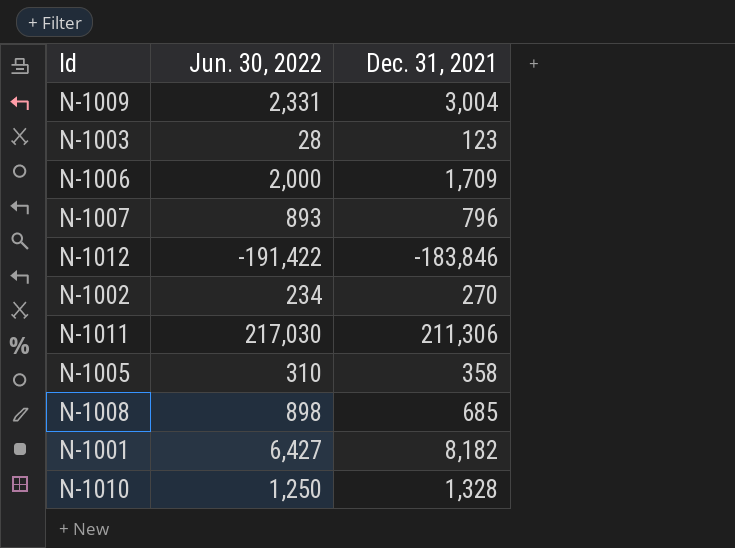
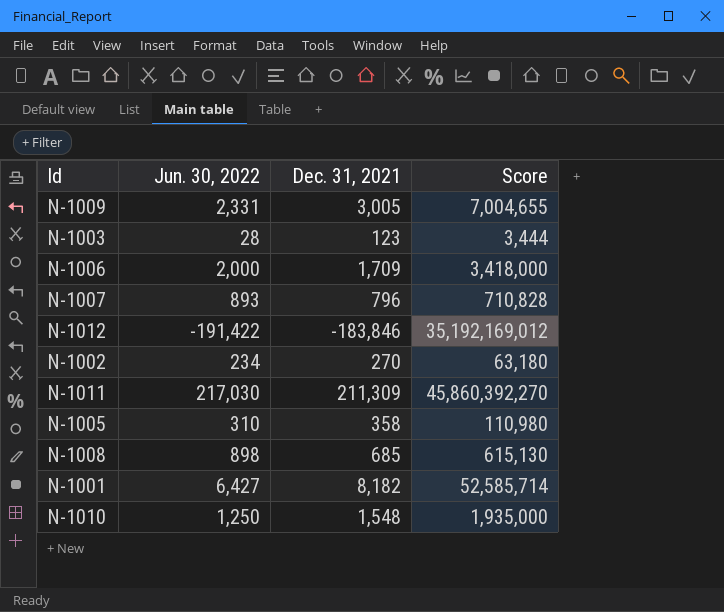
column Score | formula: none -> [Jun. 30, 2022] * [Dec. 31, 2021]
N-1009 | Dec. 31, 2021: 3,004 -> 3,005
N-1011 | Dec. 31, 2021: 211,306 -> 211,309
N-1010 | Dec. 31, 2021: 1,328 -> 1,548

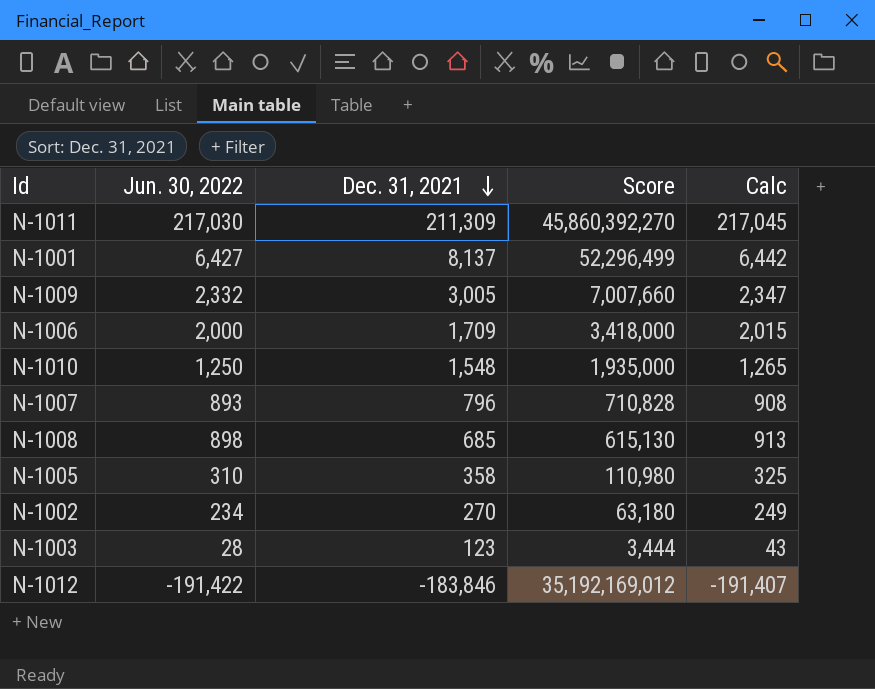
row order: none -> Dec. 31, 2021 descending
column Calc | formula: none -> [Jun. 30, 2022] + 15
N-1001 | Dec. 31, 2021: 8,182 -> 8,137
N-1001 | Score: 52,585,714 -> 52,296,499
N-1009 | Jun. 30, 2022: 2,331 -> 2,332
N-1009 | Score: 7,004,655 -> 7,007,660

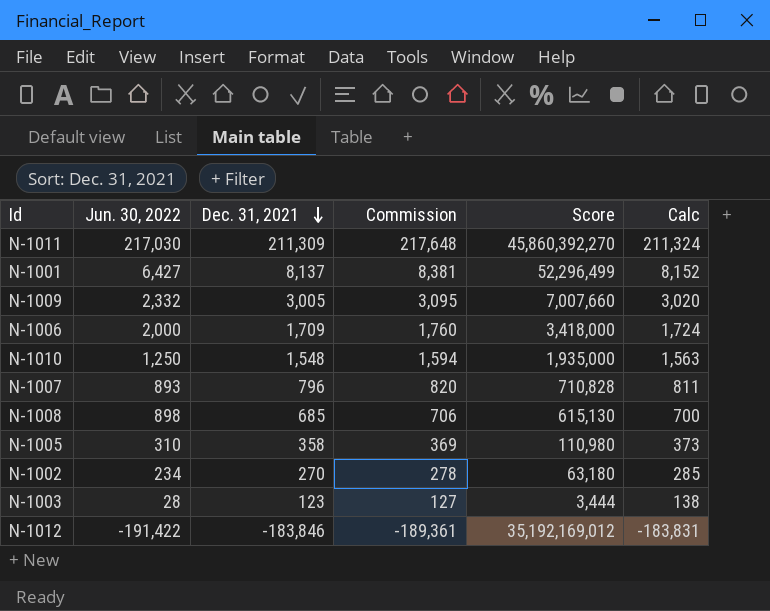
column Commission | formula: none -> [Dec. 31, 2021] * 1.03
column Calc | formula: [Jun. 30, 2022] + 15 -> [Dec. 31, 2021] + 15

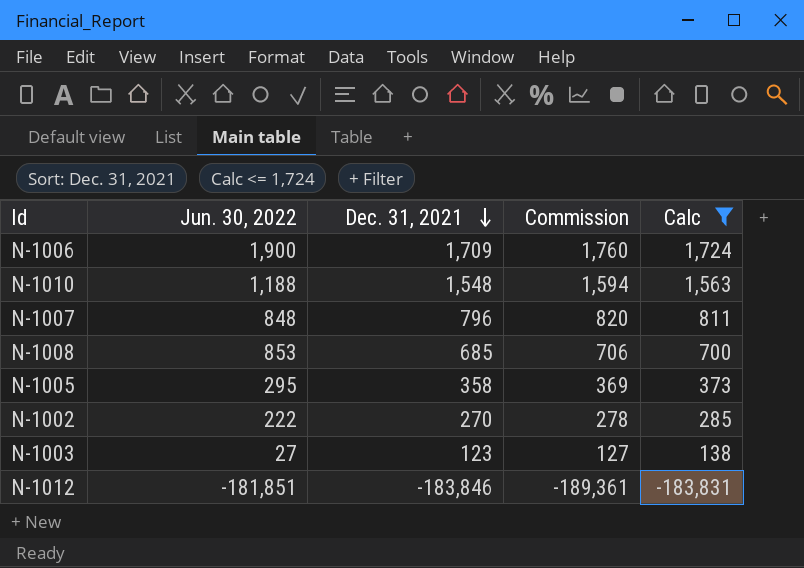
filter: none -> Calc <= 1,724
column Score | formula: [Jun. 30, 2022] * [Dec. 31, 2021] -> none
N-1006 | Jun. 30, 2022: 2,000 -> 1,900
N-1010 | Jun. 30, 2022: 1,250 -> 1,188
N-1007 | Jun. 30, 2022: 893 -> 848
N-1008 | Jun. 30, 2022: 898 -> 853
N-1005 | Jun. 30, 2022: 310 -> 295
N-1002 | Jun. 30, 2022: 234 -> 222
N-1003 | Jun. 30, 2022: 28 -> 27
N-1012 | Jun. 30, 2022: -191,422 -> -181,851

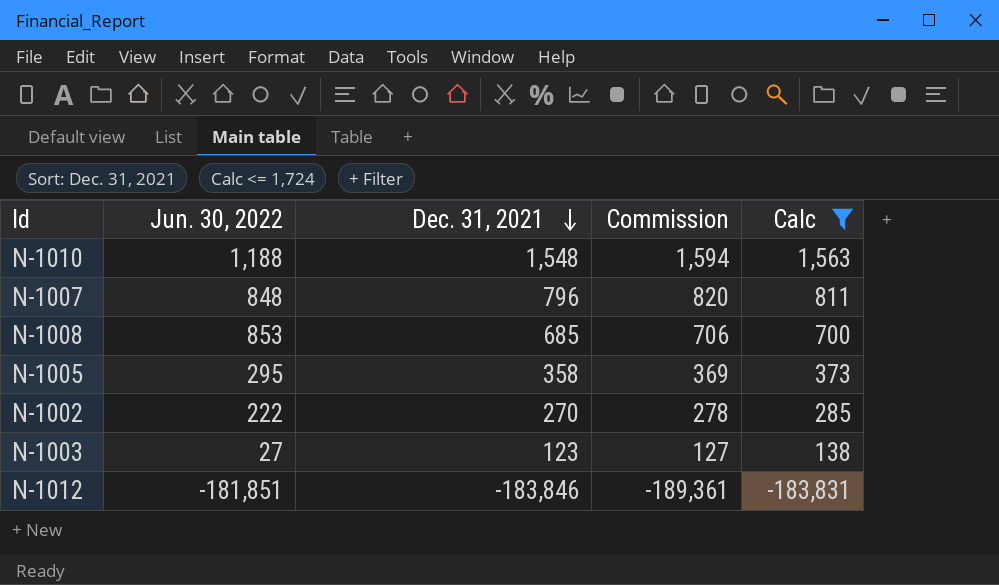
row N-1006: 1,900 | 1,709 | 1,760 | 1,724 -> none

